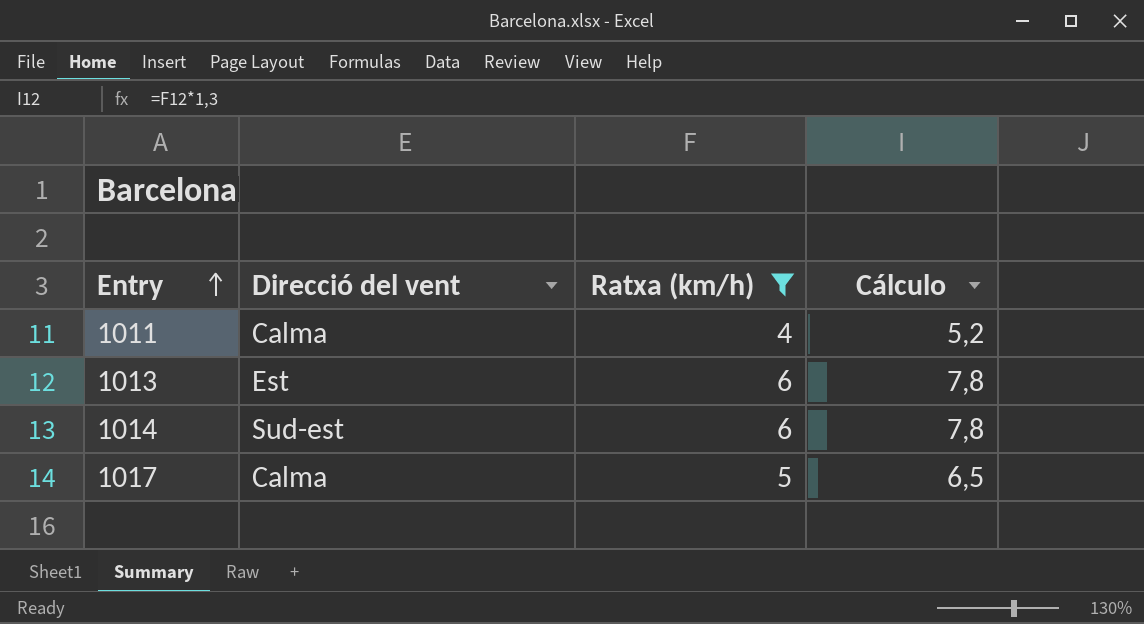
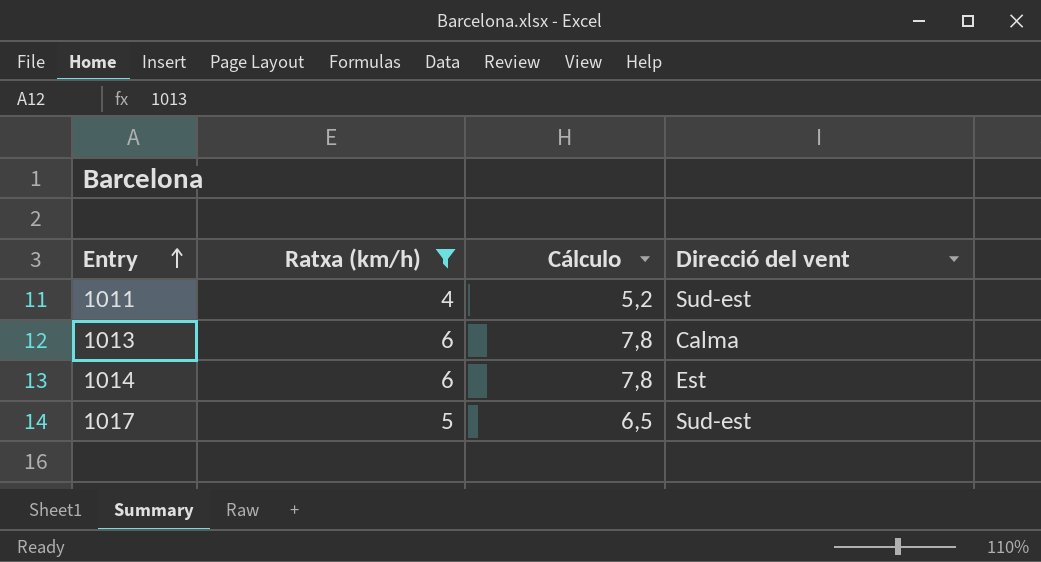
column Direcció del vent | position: 2 -> 4
1011 | Direcció del vent: Calma -> Sud-est
1013 | Direcció del vent: Est -> Calma
1014 | Direcció del vent: Sud-est -> Est
1017 | Direcció del vent: Calma -> Sud-est

